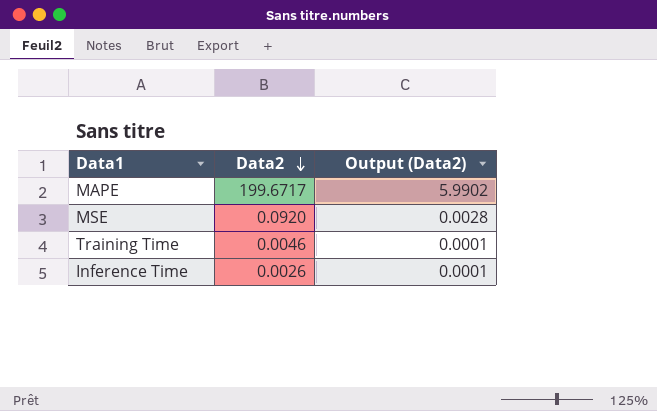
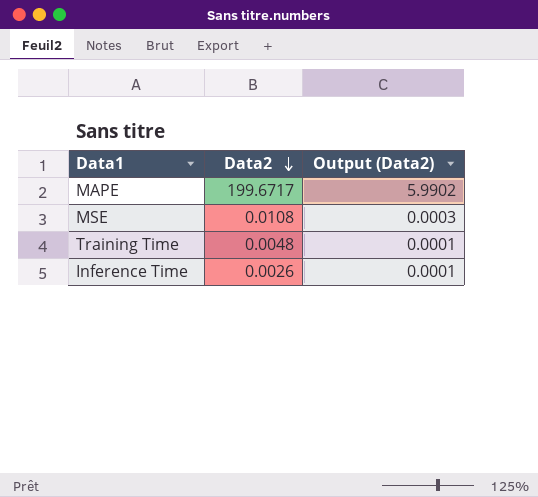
MSE | Data2: 0.0920 -> 0.0108
MSE | Output (Data2): 0.0028 -> 0.0003
Training Time | Data2: 0.0046 -> 0.0048

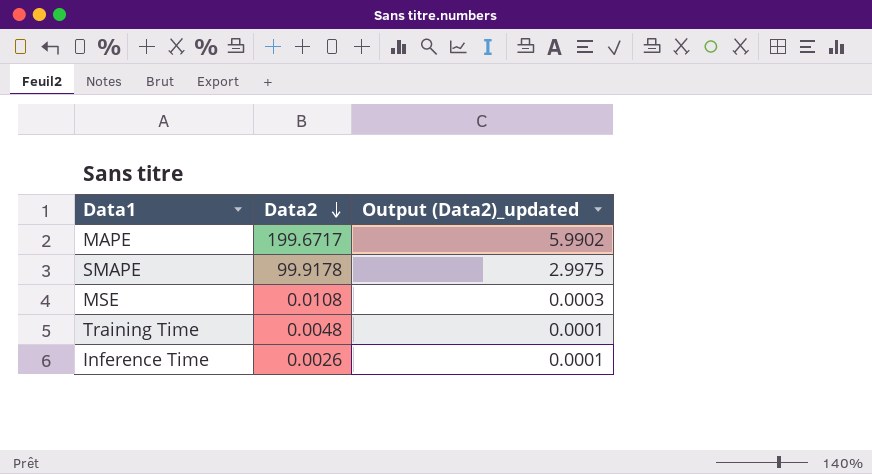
column name: Output (Data2) -> Output (Data2)_updated
row SMAPE: none -> 99.9178 | 2.9975

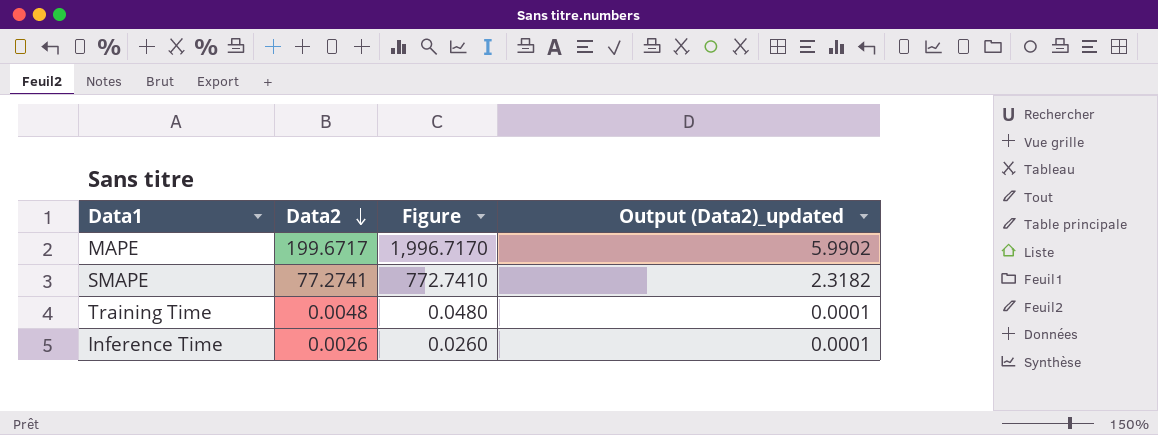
column Figure | formula: none -> [Data2] * 10
row MSE: 0.0108 | 0.0003 -> none
SMAPE | Data2: 99.9178 -> 77.2741
SMAPE | Output (Data2)_updated: 2.9975 -> 2.3182

